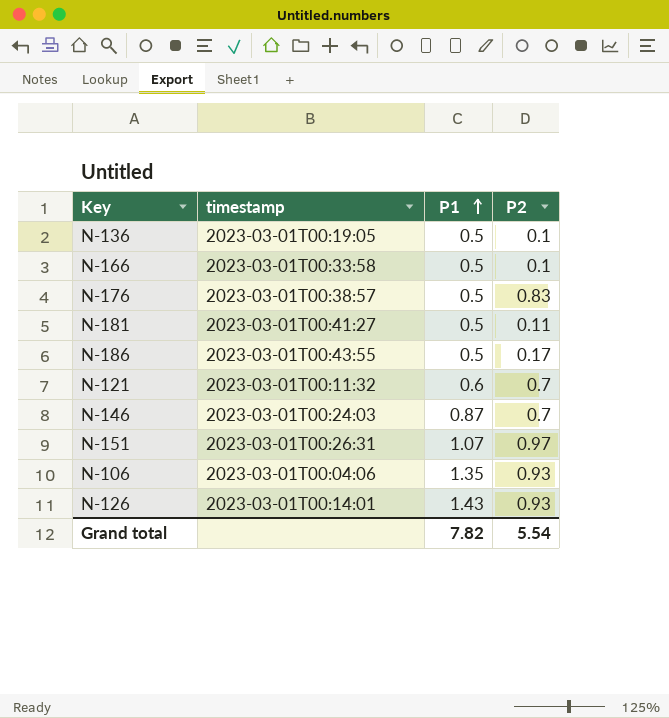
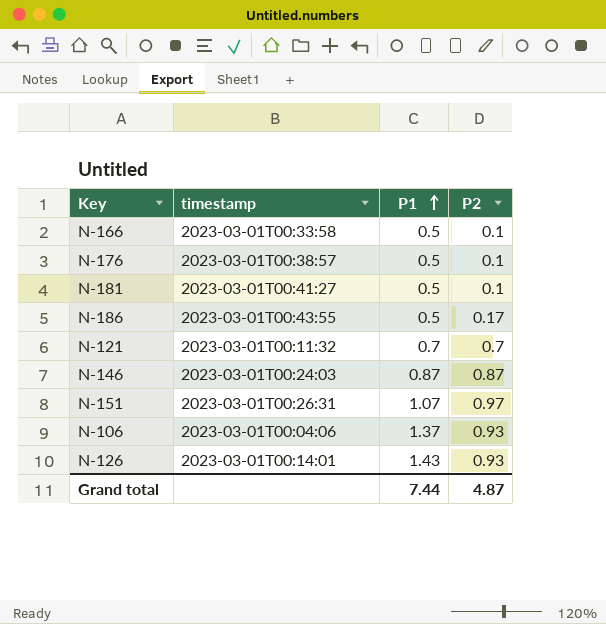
row N-136: 2023-03-01T00:19:05 | 0.5 | 0.1 -> none
N-176 | P2: 0.83 -> 0.1
N-181 | P2: 0.11 -> 0.1
N-121 | P1: 0.6 -> 0.7
N-146 | P2: 0.7 -> 0.87
N-106 | P1: 1.35 -> 1.37
Grand total | P1: 7.82 -> 7.44
Grand total | P2: 5.54 -> 4.87

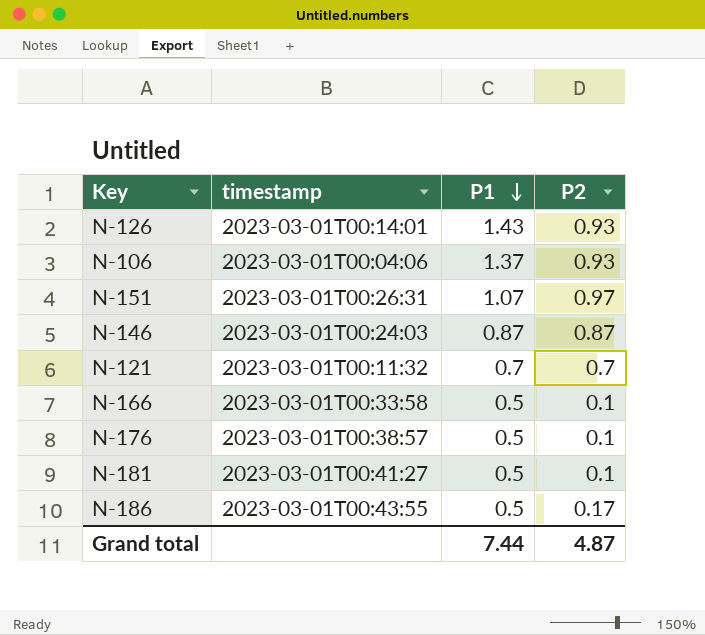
row order: P1 ascending -> P1 descending

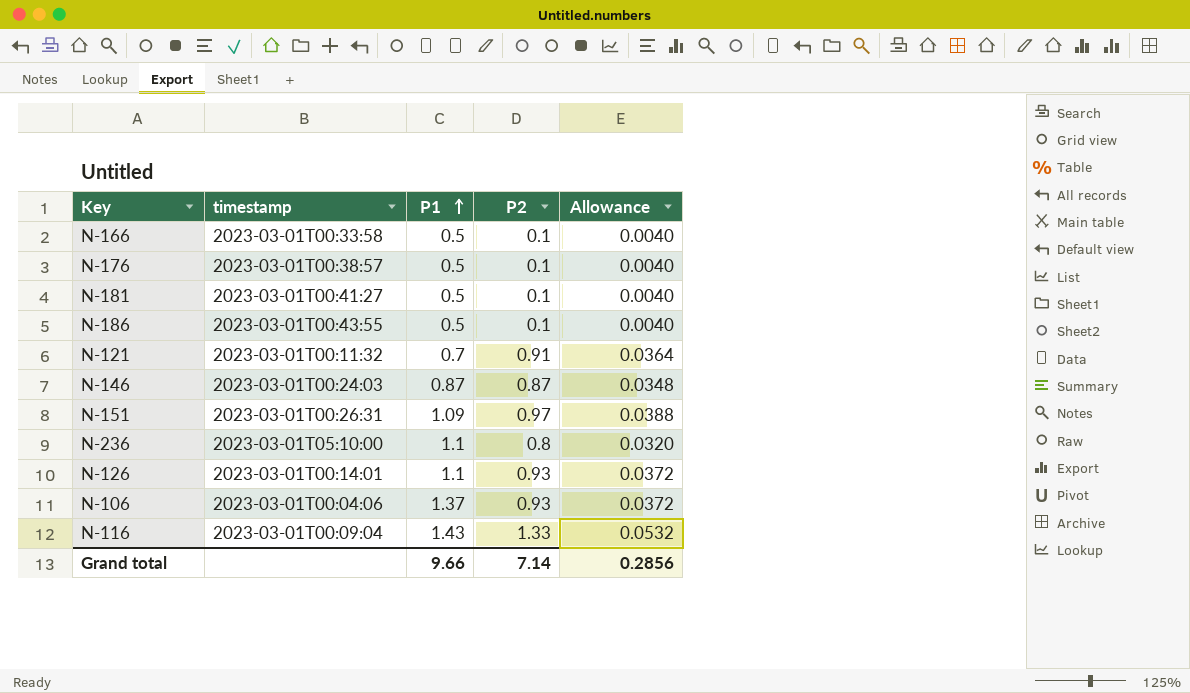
row order: P1 descending -> P1 ascending
column Allowance | formula: none -> [P2] * 0.04
N-186 | P2: 0.17 -> 0.1
N-121 | P2: 0.7 -> 0.91
N-151 | P1: 1.07 -> 1.09
row N-236: none -> 2023-03-01T05:10:00 | 1.1 | 0.8 | 0.0320
N-126 | P1: 1.43 -> 1.1
row N-116: none -> 2023-03-01T00:09:04 | 1.43 | 1.33 | 0.0532
Grand total | P1: 7.44 -> 9.66
Grand total | P2: 4.87 -> 7.14

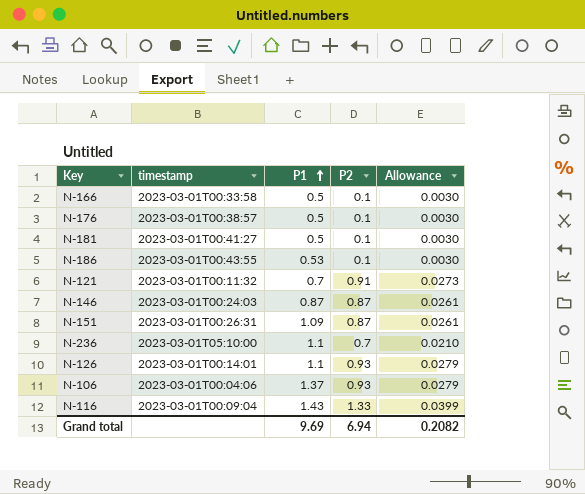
column Allowance | formula: [P2] * 0.04 -> [P2] * 0.03
N-186 | P1: 0.5 -> 0.53
N-151 | P2: 0.97 -> 0.87
N-236 | P2: 0.8 -> 0.7
Grand total | P1: 9.66 -> 9.69
Grand total | P2: 7.14 -> 6.94
Grand total | Allowance: 0.2856 -> 0.2082

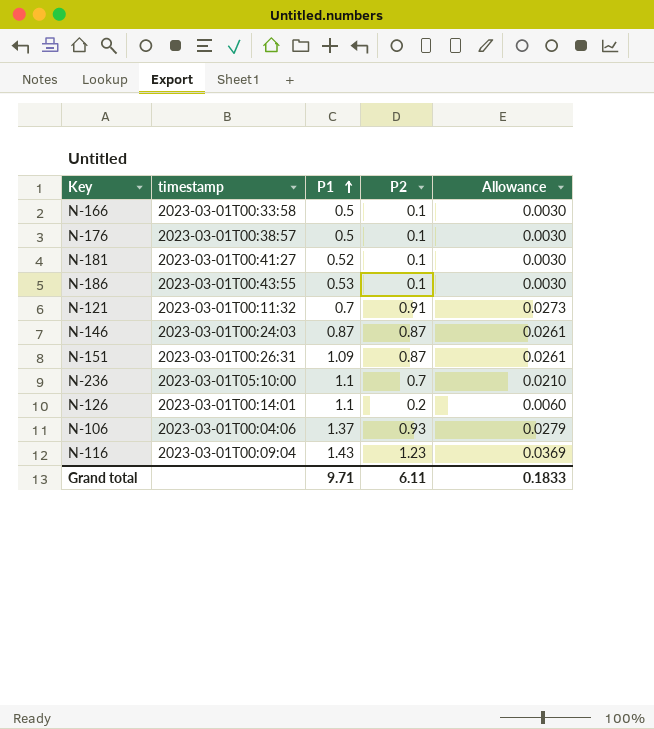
N-181 | P1: 0.5 -> 0.52
N-126 | P2: 0.93 -> 0.2
N-126 | Allowance: 0.0279 -> 0.0060
N-116 | P2: 1.33 -> 1.23
N-116 | Allowance: 0.0399 -> 0.0369
Grand total | P1: 9.69 -> 9.71
Grand total | P2: 6.94 -> 6.11
Grand total | Allowance: 0.2082 -> 0.1833

